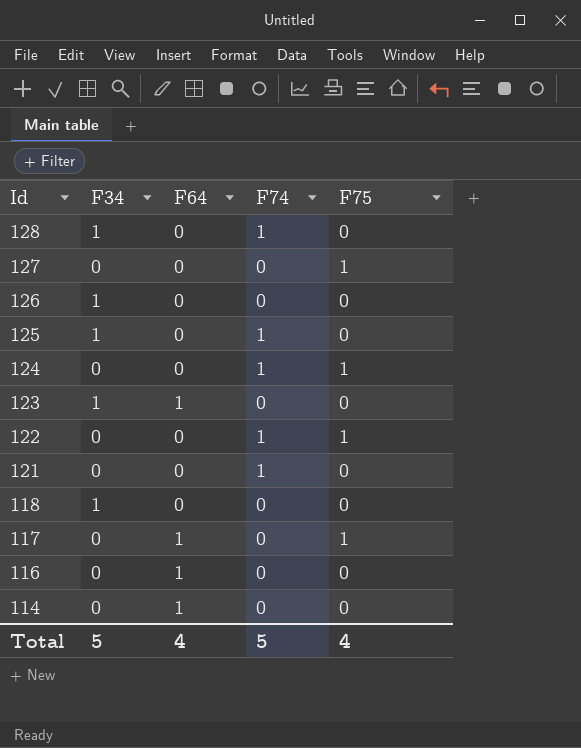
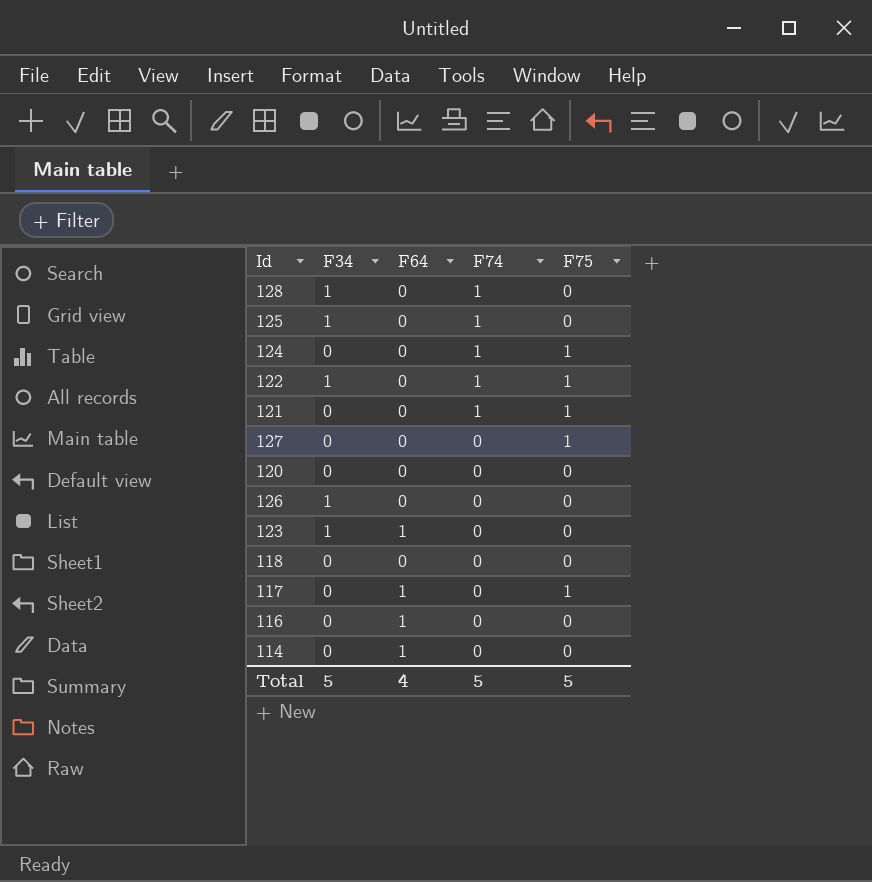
row order: Id descending -> F74 descending
122 | F34: 0 -> 1
121 | F75: 0 -> 1
row 120: none -> 0 | 0 | 0 | 0
118 | F34: 1 -> 0
Total | F75: 4 -> 5

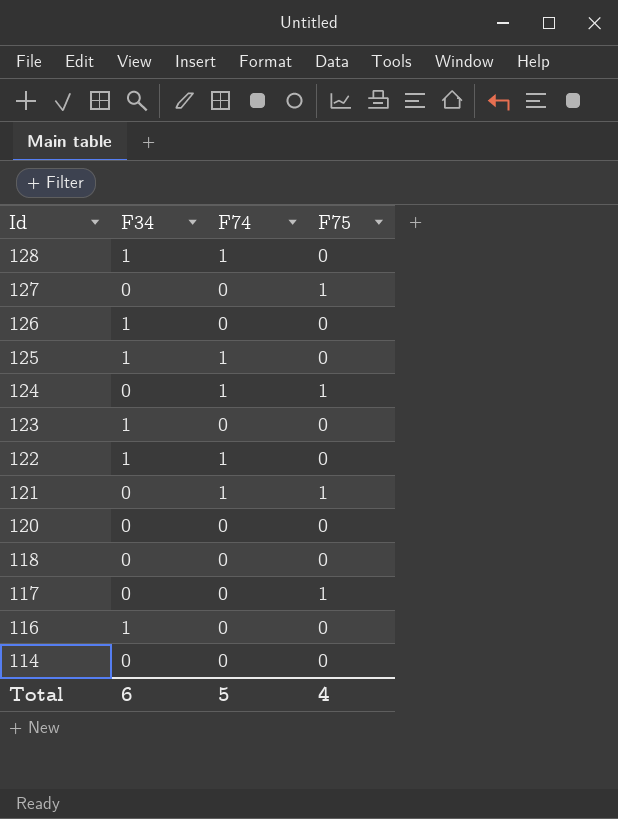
row order: F74 descending -> Id descending
column F64 | position: 3 -> none
122 | F75: 1 -> 0
116 | F34: 0 -> 1
Total | F34: 5 -> 6
Total | F75: 5 -> 4

